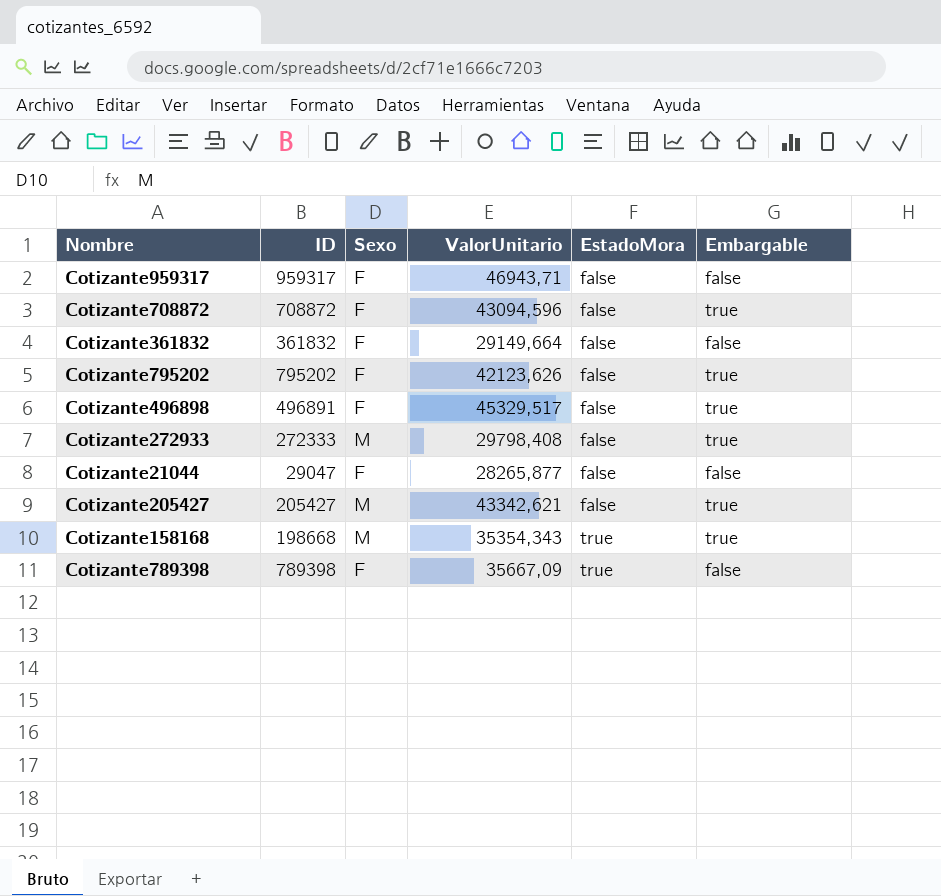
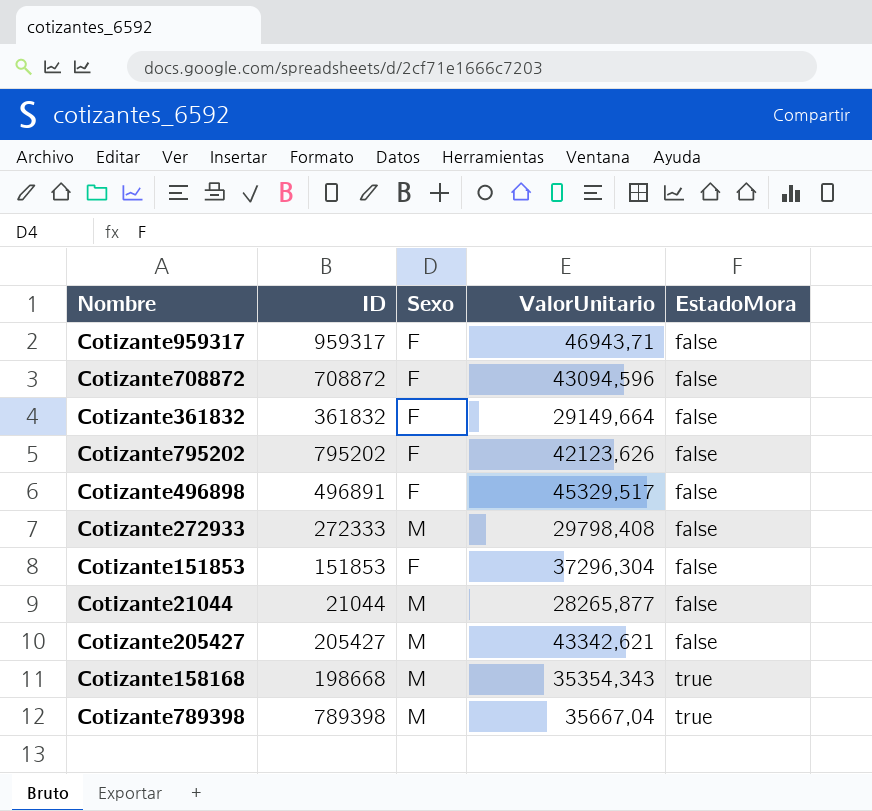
column Embargable | position: 6 -> none
row Cotizante151853: none -> 151853 | F | 37296,304 | false
Cotizante21044 | ID: 29047 -> 21044
Cotizante21044 | Sexo: F -> M
Cotizante789398 | Sexo: F -> M
Cotizante789398 | ValorUnitario: 35667,09 -> 35667,04

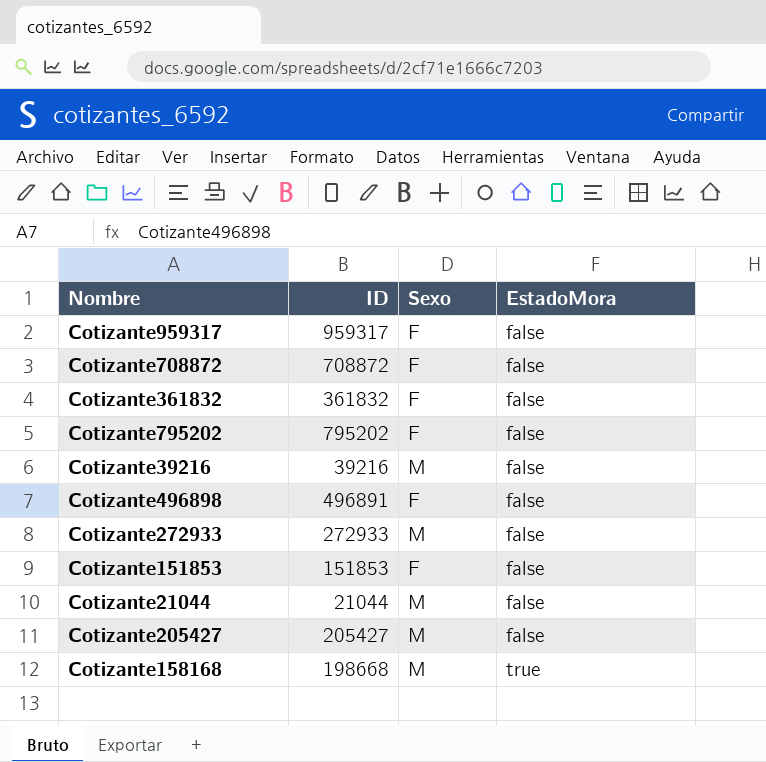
column ValorUnitario | position: 4 -> none
row Cotizante789398: 789398 | M | 35667,04 | true -> none
row Cotizante39216: none -> 39216 | M | false
Cotizante272933 | ID: 272333 -> 272933

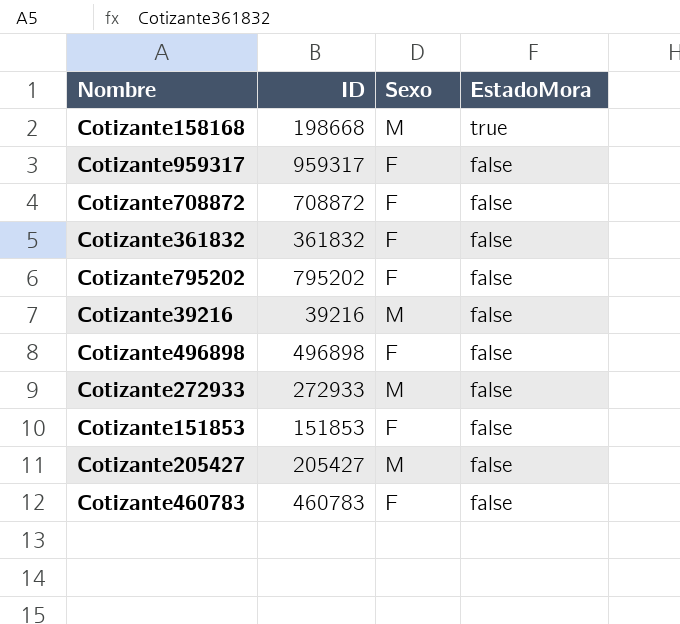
row order: EstadoMora ascending -> EstadoMora descending
row Cotizante21044: 21044 | M | false -> none
Cotizante496898 | ID: 496891 -> 496898
row Cotizante460783: none -> 460783 | F | false

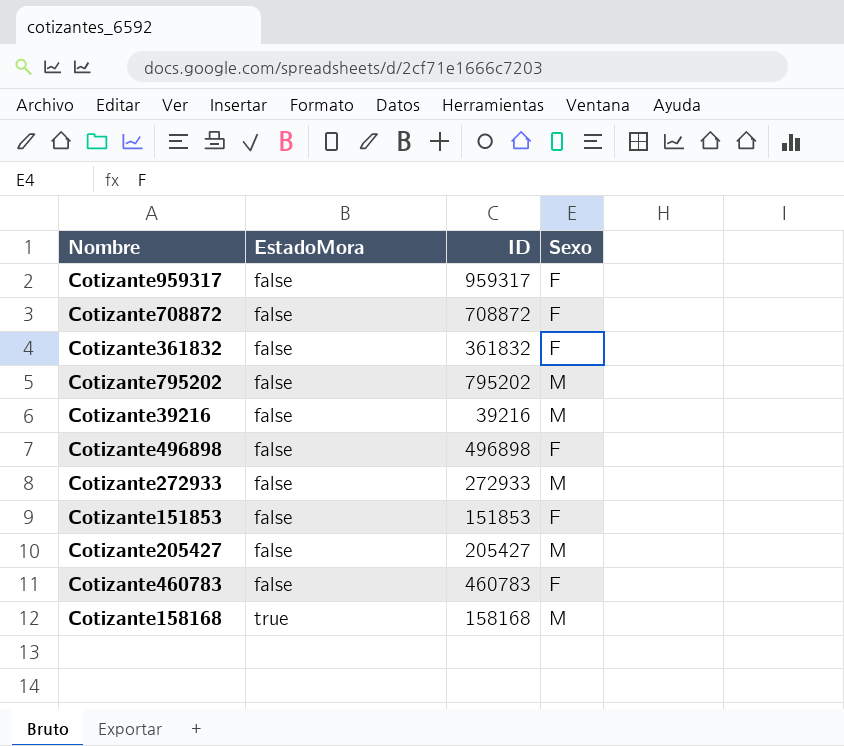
row order: EstadoMora descending -> EstadoMora ascending
column EstadoMora | position: 4 -> 2
Cotizante795202 | Sexo: F -> M
Cotizante158168 | ID: 198668 -> 158168

